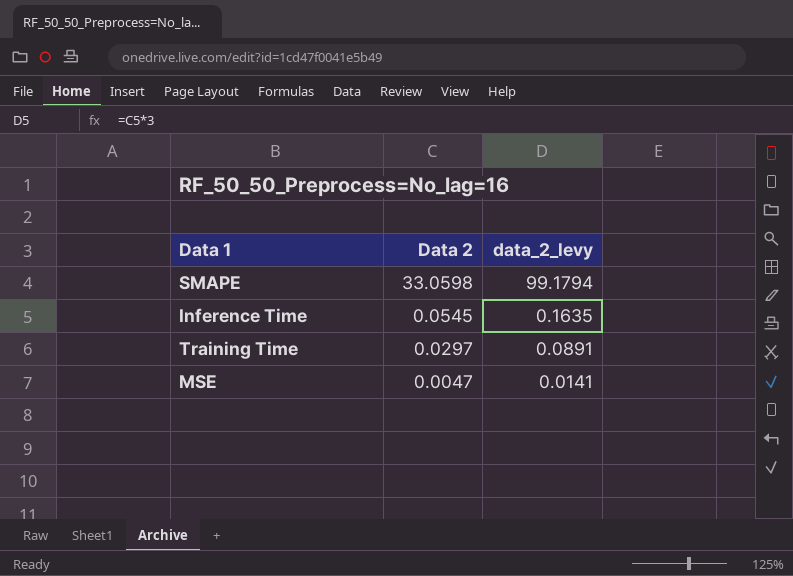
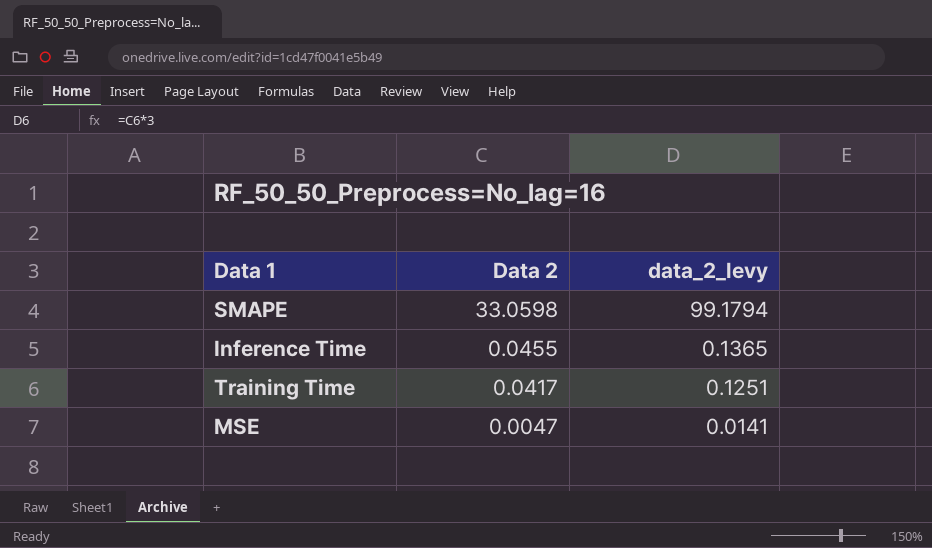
Inference Time | Data 2: 0.0545 -> 0.0455
Inference Time | data_2_levy: 0.1635 -> 0.1365
Training Time | Data 2: 0.0297 -> 0.0417
Training Time | data_2_levy: 0.0891 -> 0.1251

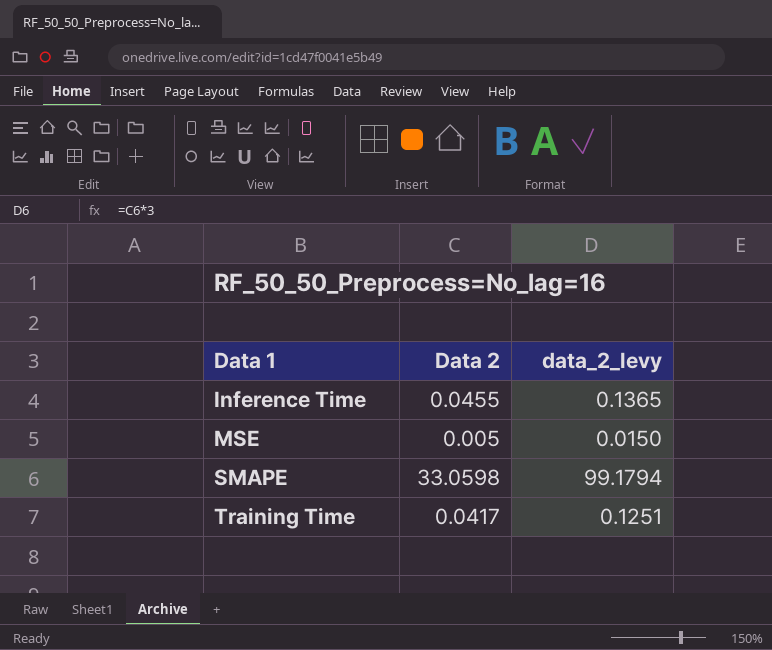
row order: Data 2 descending -> Data 1 ascending
MSE | Data 2: 0.0047 -> 0.005
MSE | data_2_levy: 0.0141 -> 0.0150

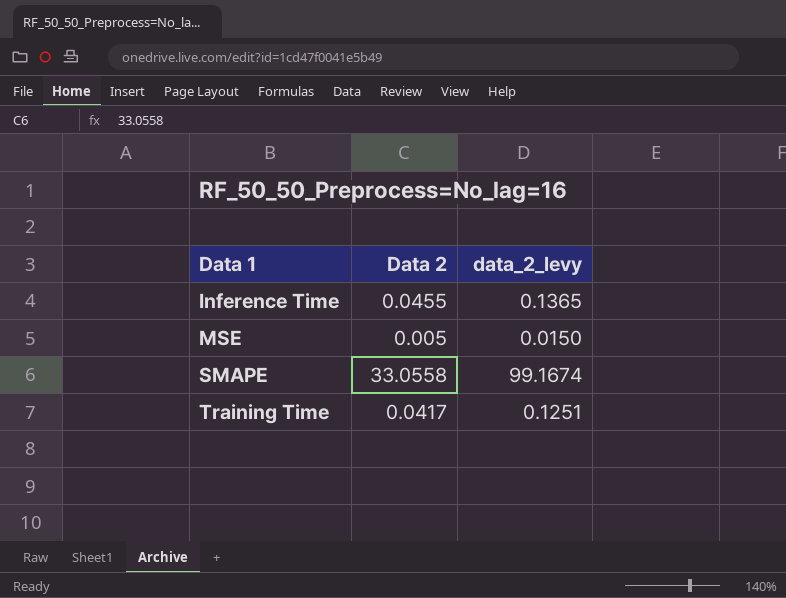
SMAPE | Data 2: 33.0598 -> 33.0558
SMAPE | data_2_levy: 99.1794 -> 99.1674

